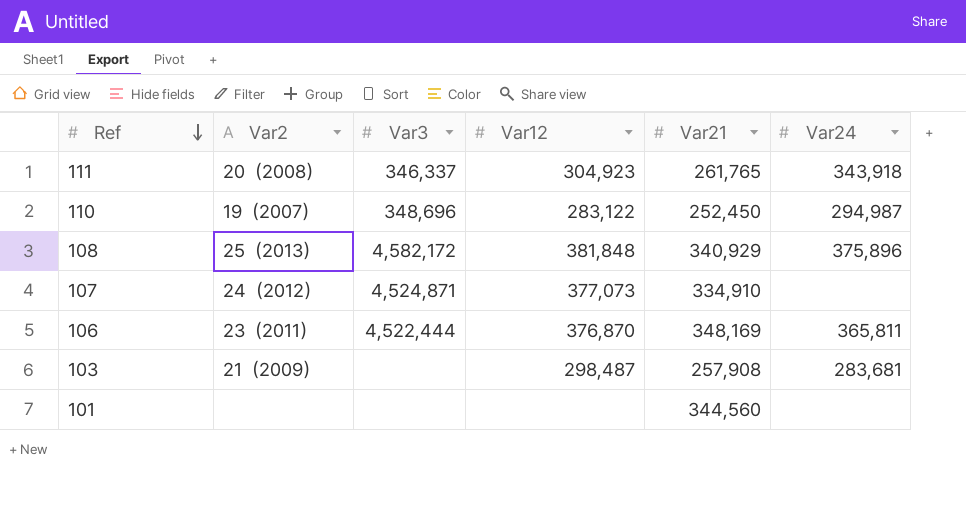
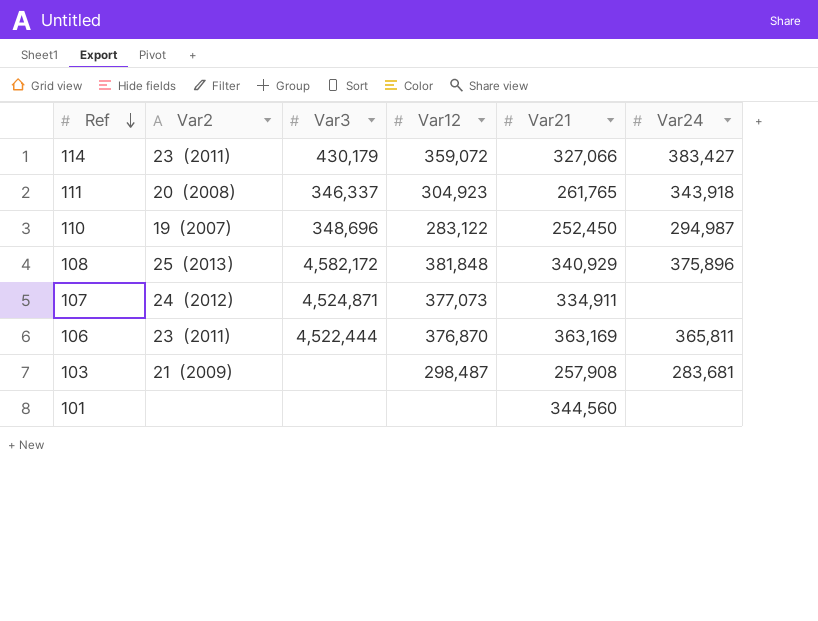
row 114: none -> 23（2011） | 430,179 | 359,072 | 327,066 | 383,427
107 | Var21: 334,910 -> 334,911
106 | Var21: 348,169 -> 363,169

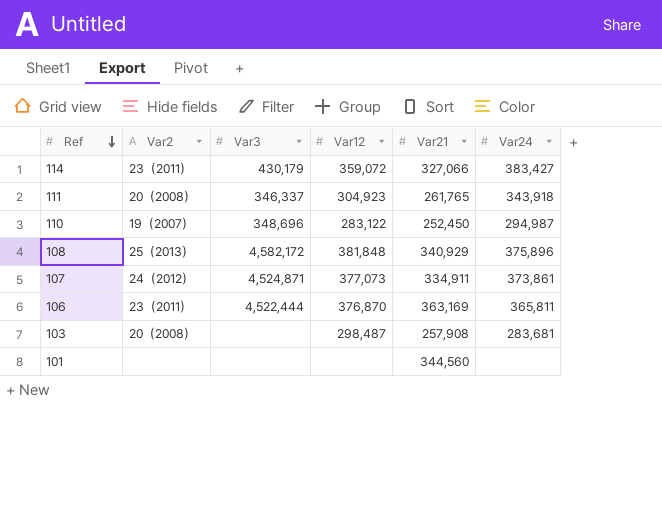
107 | Var24: none -> 373,861
103 | Var2: 21（2009） -> 20（2008）

